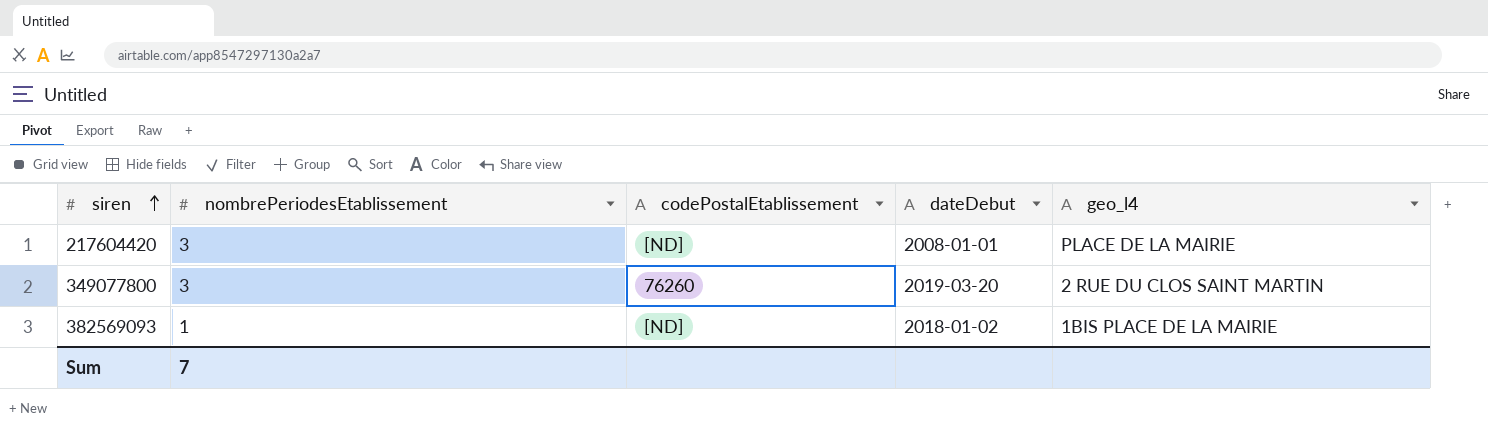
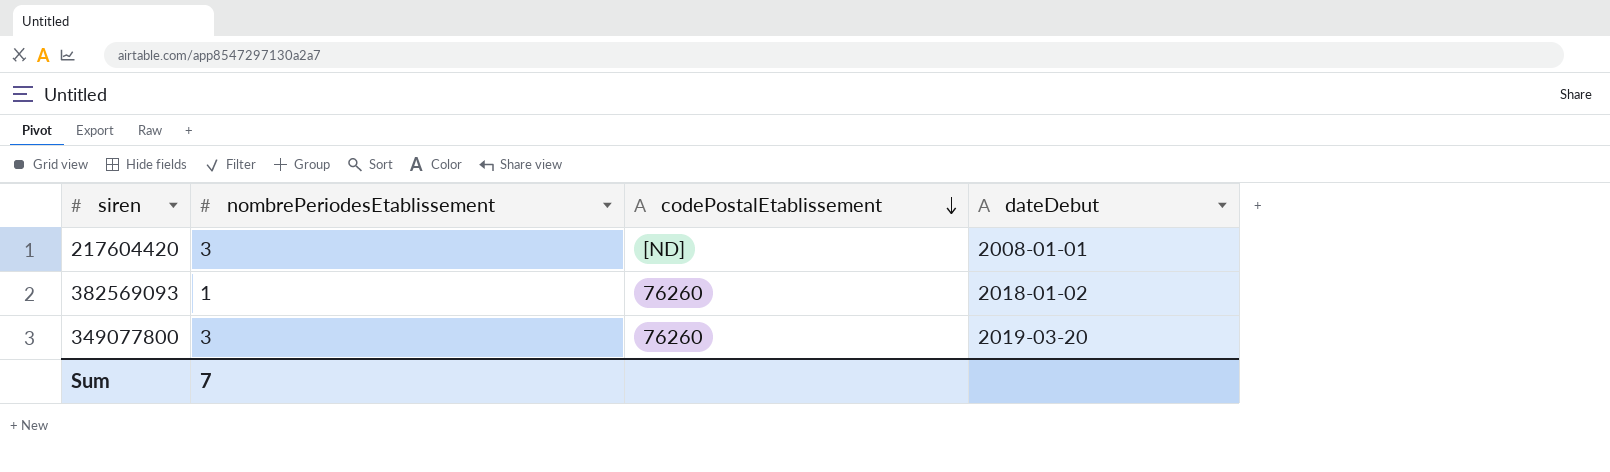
row order: siren ascending -> codePostalEtablissement descending
column geo_l4 | position: 5 -> none
382569093 | codePostalEtablissement: [ND] -> 76260

